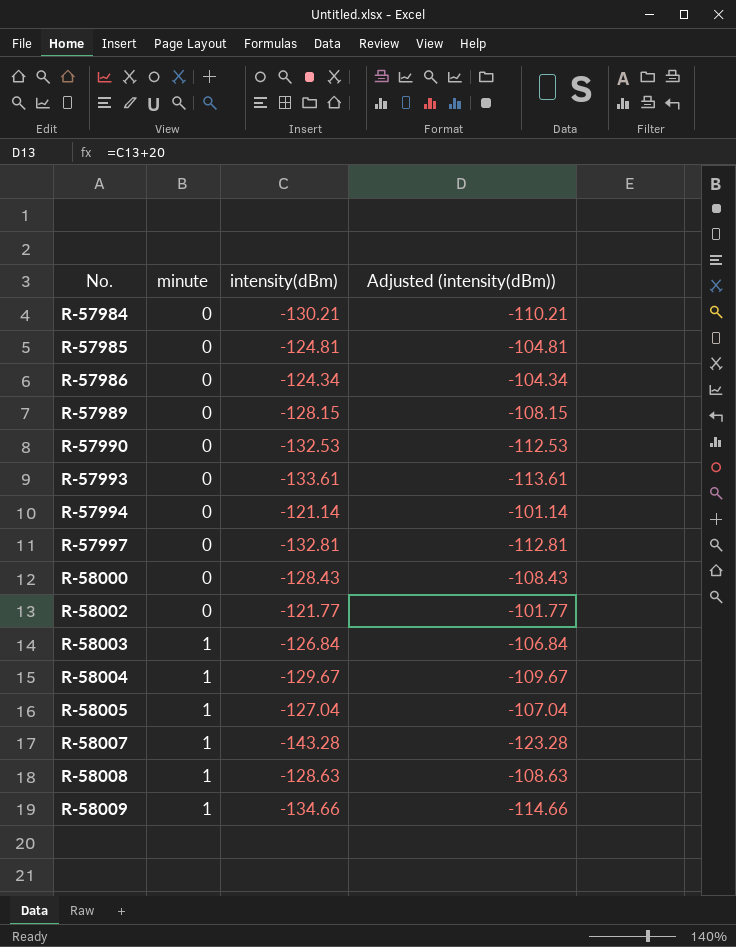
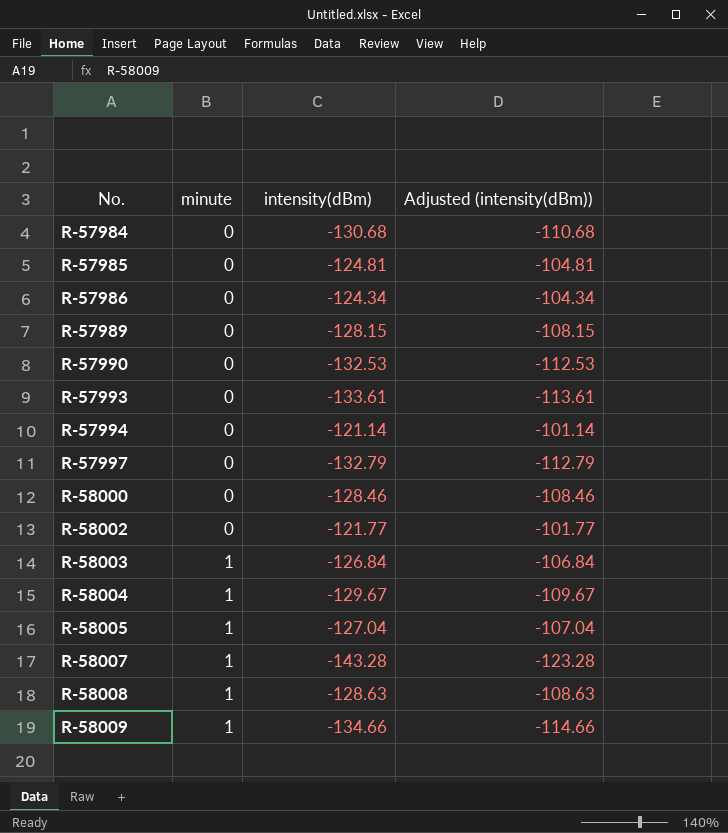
R-57984 | intensity(dBm): -130.21 -> -130.68
R-57984 | Adjusted (intensity(dBm)): -110.21 -> -110.68
R-57997 | intensity(dBm): -132.81 -> -132.79
R-57997 | Adjusted (intensity(dBm)): -112.81 -> -112.79
R-58000 | intensity(dBm): -128.43 -> -128.46
R-58000 | Adjusted (intensity(dBm)): -108.43 -> -108.46

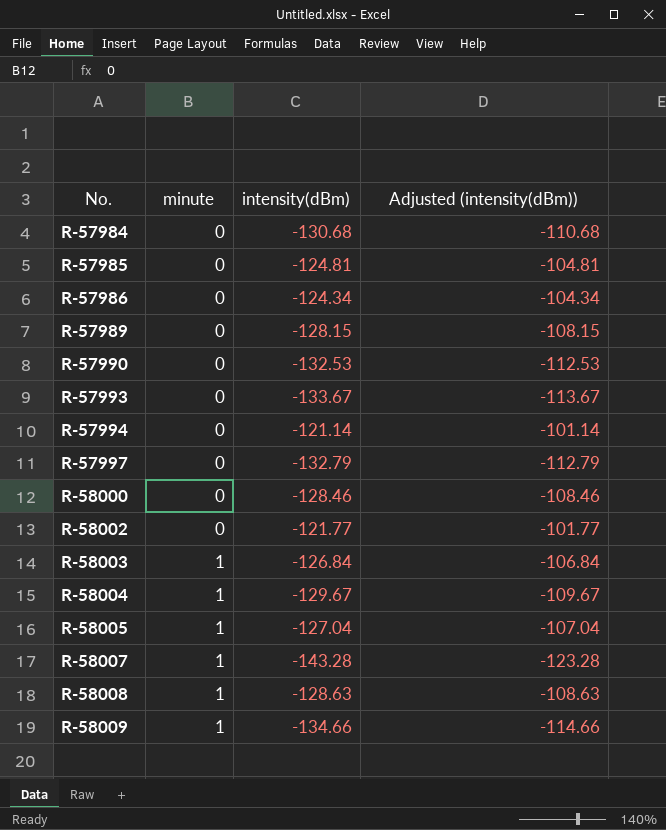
R-57993 | intensity(dBm): -133.61 -> -133.67
R-57993 | Adjusted (intensity(dBm)): -113.61 -> -113.67

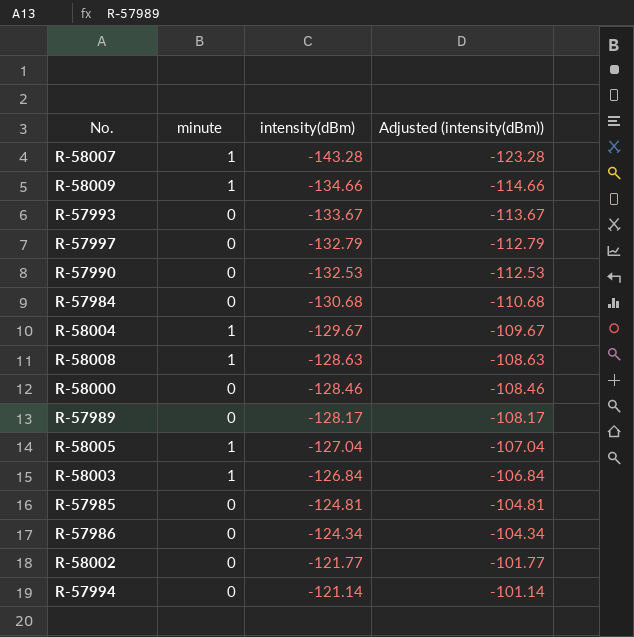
row order: No. ascending -> intensity(dBm) ascending
R-57989 | intensity(dBm): -128.15 -> -128.17
R-57989 | Adjusted (intensity(dBm)): -108.15 -> -108.17

